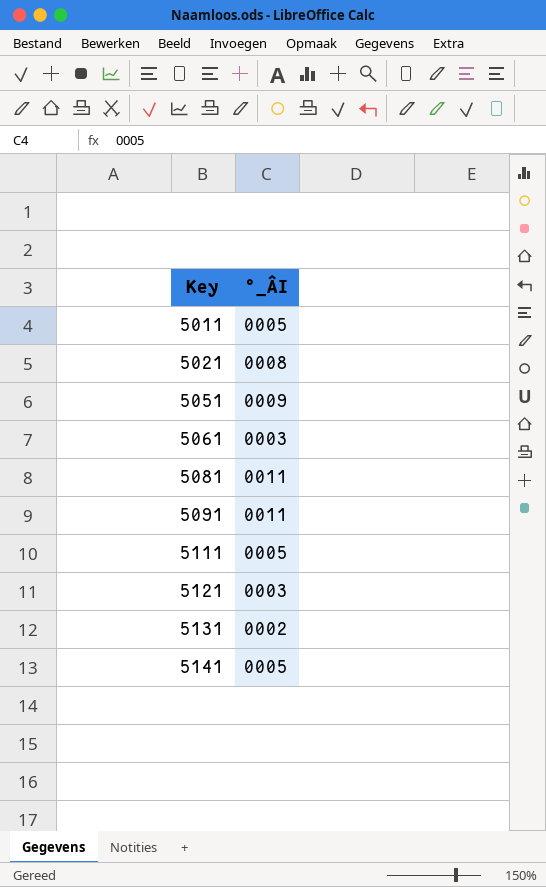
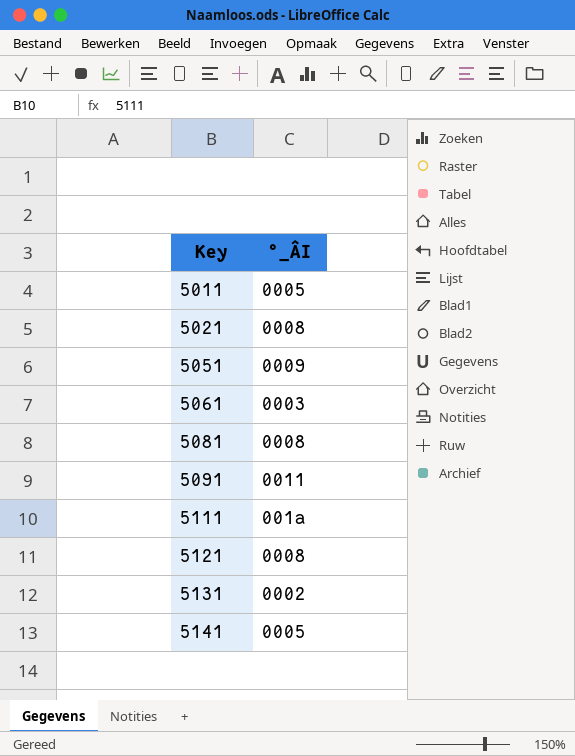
5081 | °_ÂI: 0011 -> 0008
5111 | °_ÂI: 0005 -> 001a
5121 | °_ÂI: 0003 -> 0008

